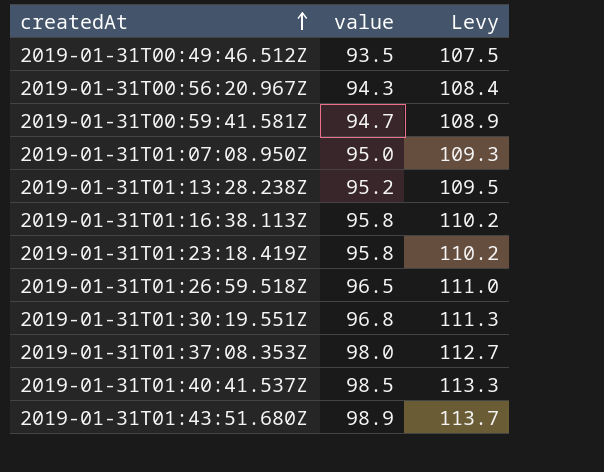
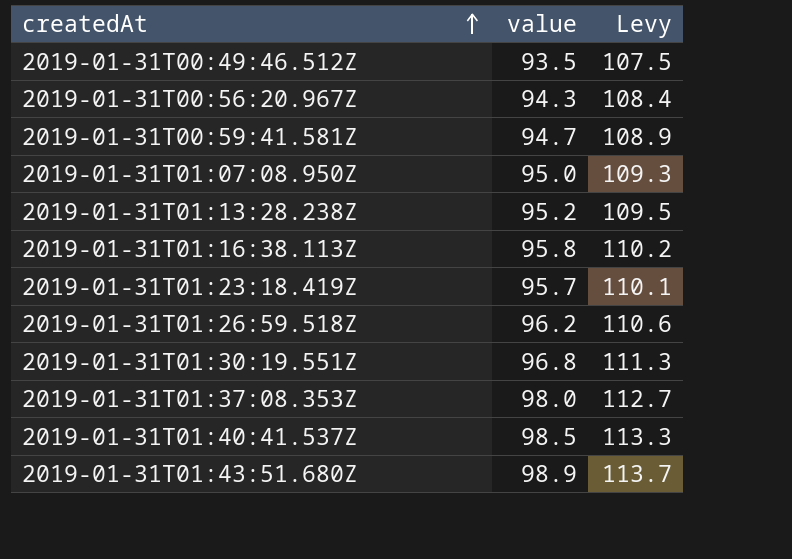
2019-01-31T01:23:18.419Z | value: 95.8 -> 95.7
2019-01-31T01:23:18.419Z | Levy: 110.2 -> 110.1
2019-01-31T01:26:59.518Z | value: 96.5 -> 96.2
2019-01-31T01:26:59.518Z | Levy: 111.0 -> 110.6

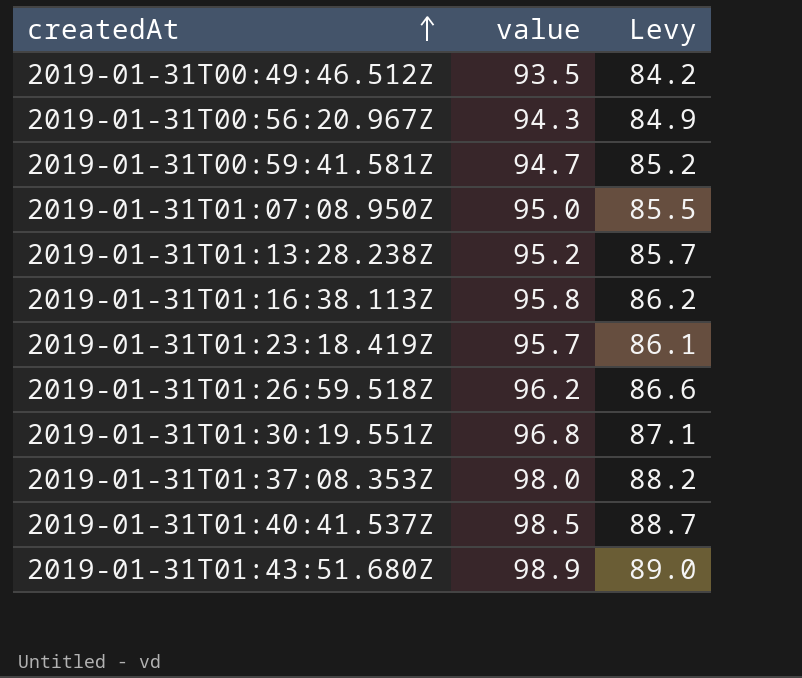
column Levy | formula: [value] * 1.15 -> [value] * 0.9

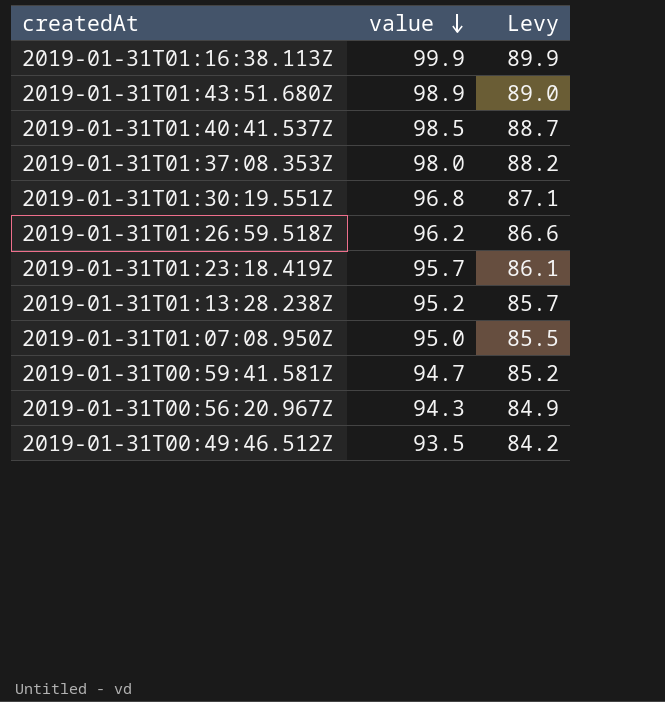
row order: createdAt ascending -> value descending
2019-01-31T01:16:38.113Z | value: 95.8 -> 99.9
2019-01-31T01:16:38.113Z | Levy: 86.2 -> 89.9

